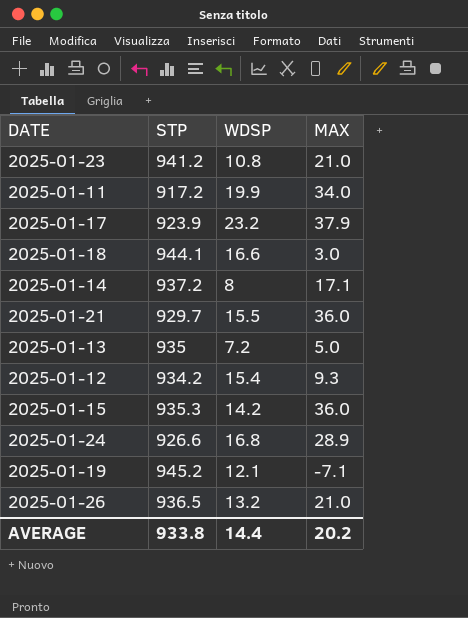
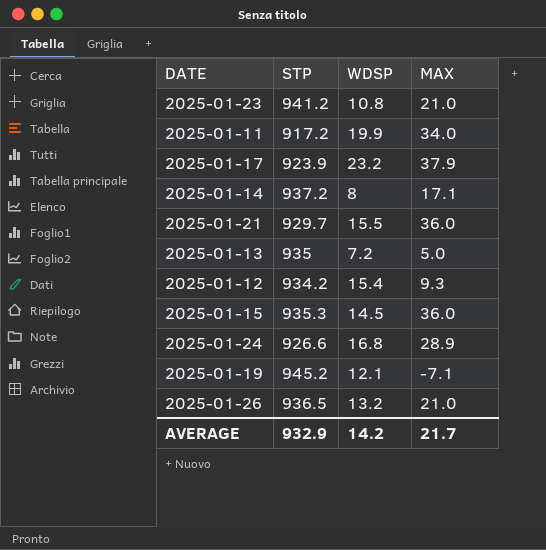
row 2025-01-18: 944.1 | 16.6 | 3.0 -> none
2025-01-15 | WDSP: 14.2 -> 14.5
AVERAGE | STP: 933.8 -> 932.9
AVERAGE | WDSP: 14.4 -> 14.2
AVERAGE | MAX: 20.2 -> 21.7

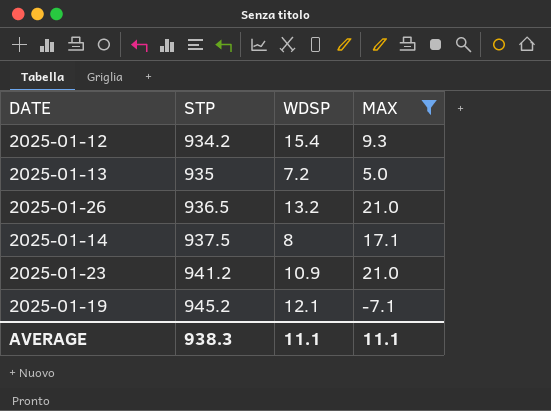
filter: none -> MAX <= 21.0
row order: none -> STP ascending
2025-01-14 | STP: 937.2 -> 937.5
2025-01-23 | WDSP: 10.8 -> 10.9
AVERAGE | STP: 932.9 -> 938.3
AVERAGE | WDSP: 14.2 -> 11.1
AVERAGE | MAX: 21.7 -> 11.1

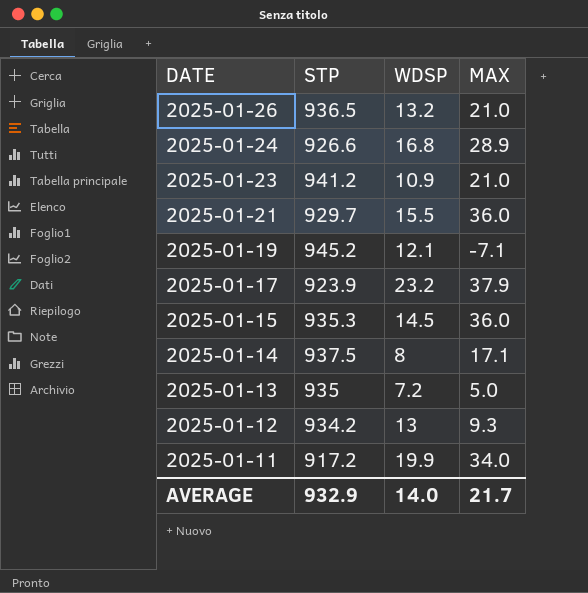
filter: MAX <= 21.0 -> none
row order: STP ascending -> DATE descending
2025-01-12 | WDSP: 15.4 -> 13
AVERAGE | STP: 938.3 -> 932.9
AVERAGE | WDSP: 11.1 -> 14.0
AVERAGE | MAX: 11.1 -> 21.7

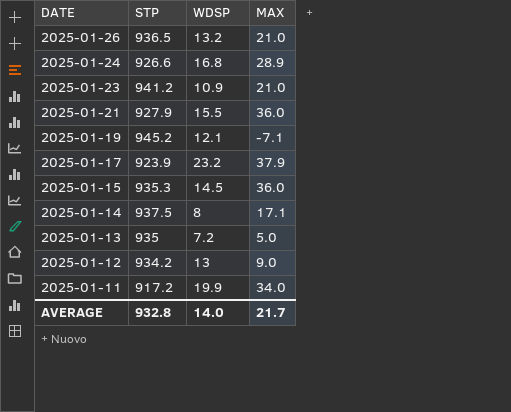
2025-01-21 | STP: 929.7 -> 927.9
2025-01-12 | MAX: 9.3 -> 9.0
AVERAGE | STP: 932.9 -> 932.8

